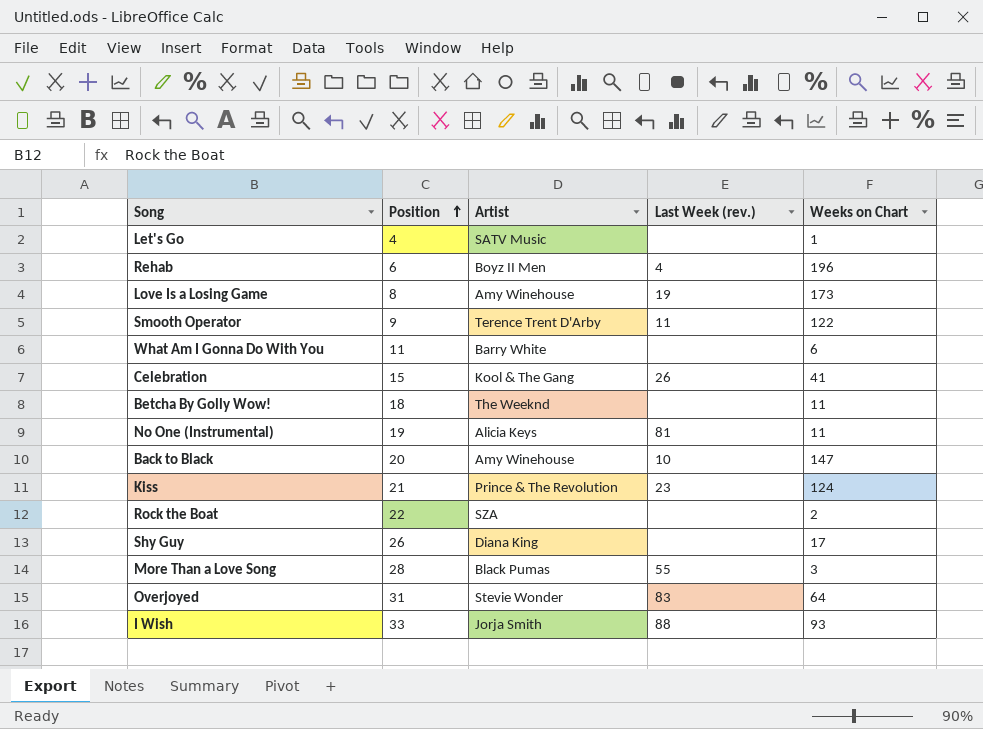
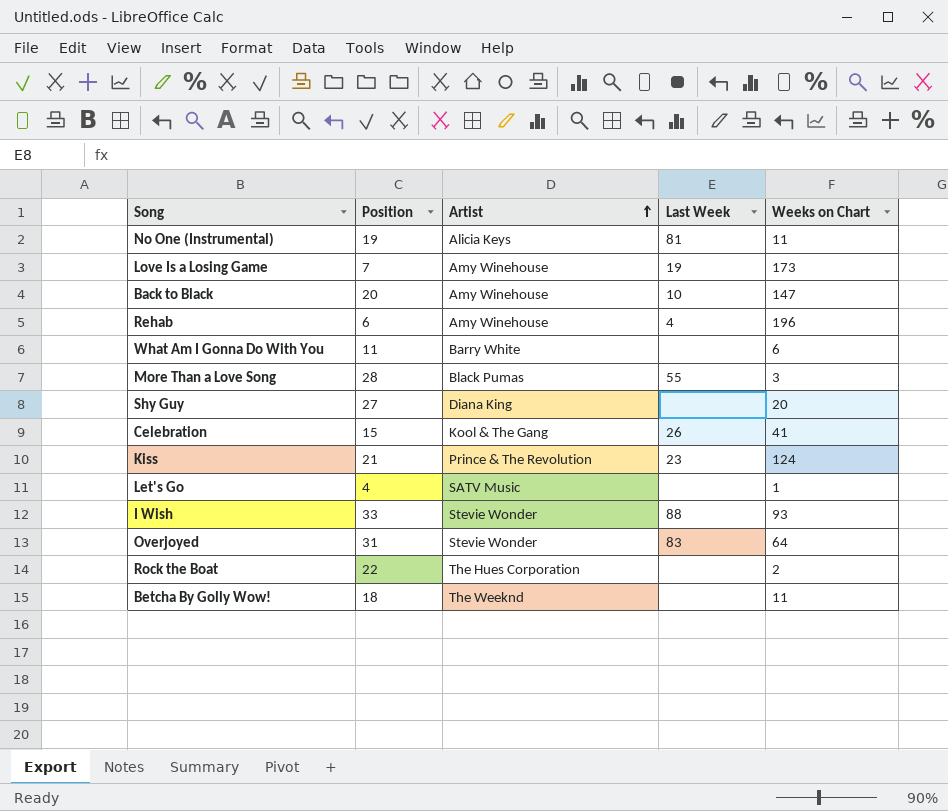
row order: Position ascending -> Artist ascending
column name: Last Week (rev.) -> Last Week
row Smooth Operator: 9 | Terence Trent D'Arby | 11 | 122 -> none
Love Is a Losing Game | Position: 8 -> 7
Rehab | Artist: Boyz II Men -> Amy Winehouse
Shy Guy | Position: 26 -> 27
Shy Guy | Weeks on Chart: 17 -> 20
I Wish | Artist: Jorja Smith -> Stevie Wonder
Rock the Boat | Artist: SZA -> The Hues Corporation

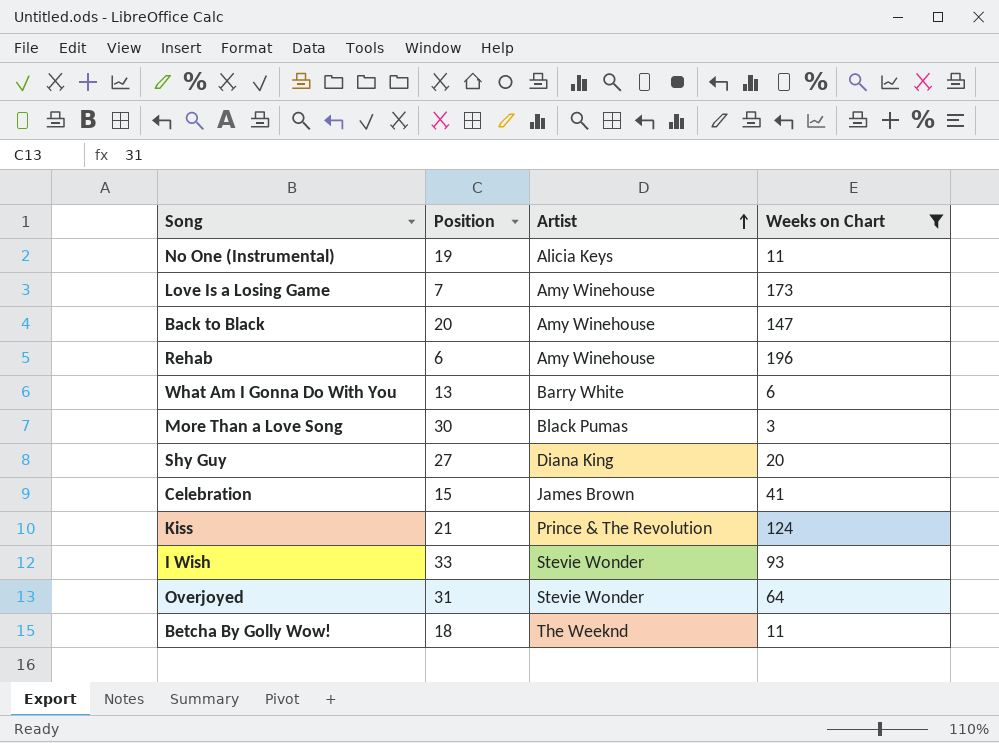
filter: none -> Weeks on Chart >= 3
column Last Week | position: 4 -> none
What Am I Gonna Do With You | Position: 11 -> 13
More Than a Love Song | Position: 28 -> 30
Celebration | Artist: Kool & The Gang -> James Brown

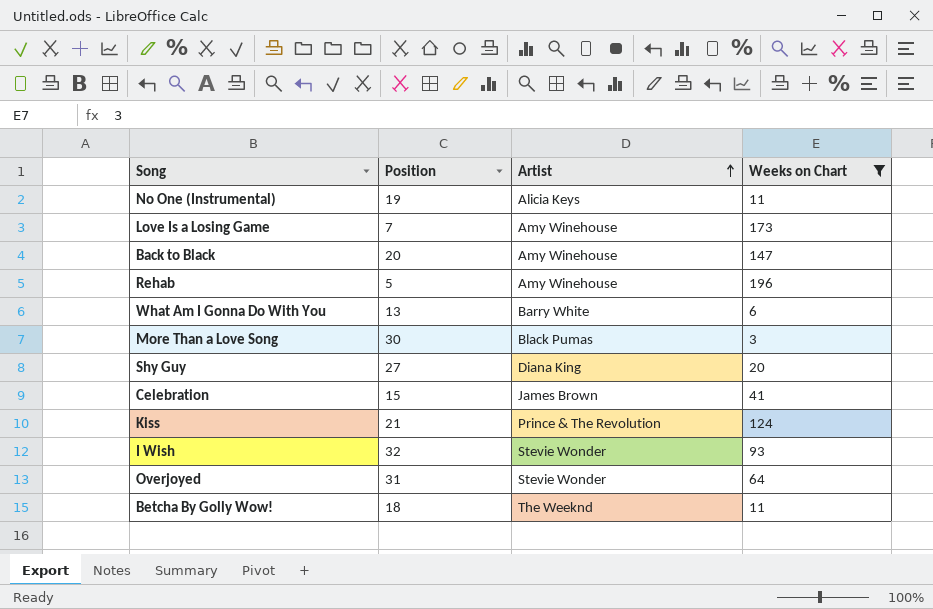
Rehab | Position: 6 -> 5
I Wish | Position: 33 -> 32

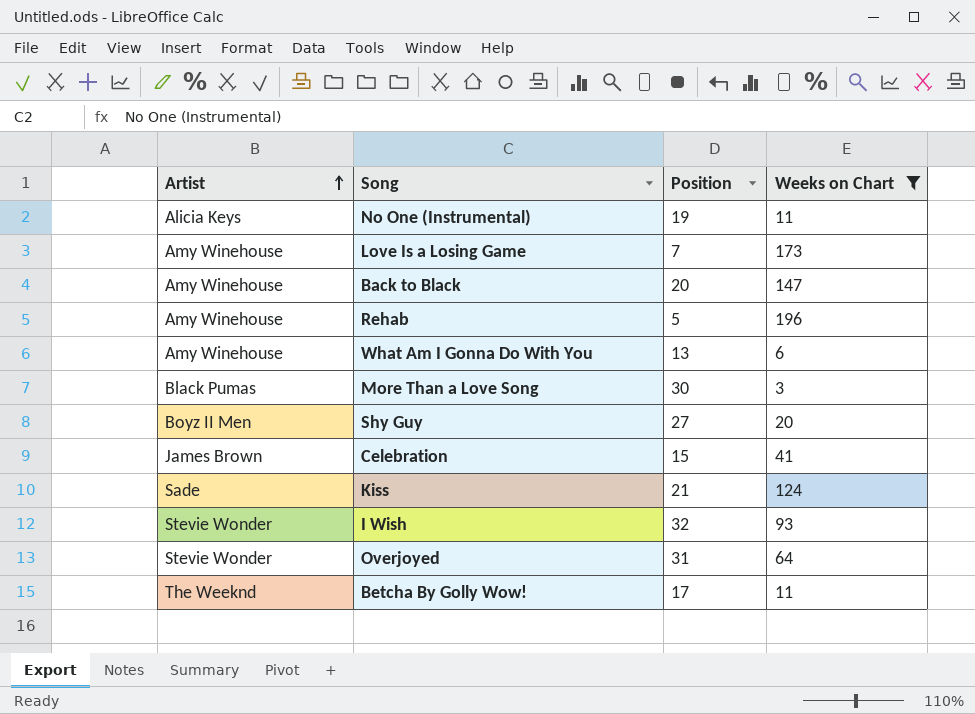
column Artist | position: 3 -> 1
What Am I Gonna Do With You | Artist: Barry White -> Amy Winehouse
Shy Guy | Artist: Diana King -> Boyz II Men
Kiss | Artist: Prince & The Revolution -> Sade
Betcha By Golly Wow! | Position: 18 -> 17

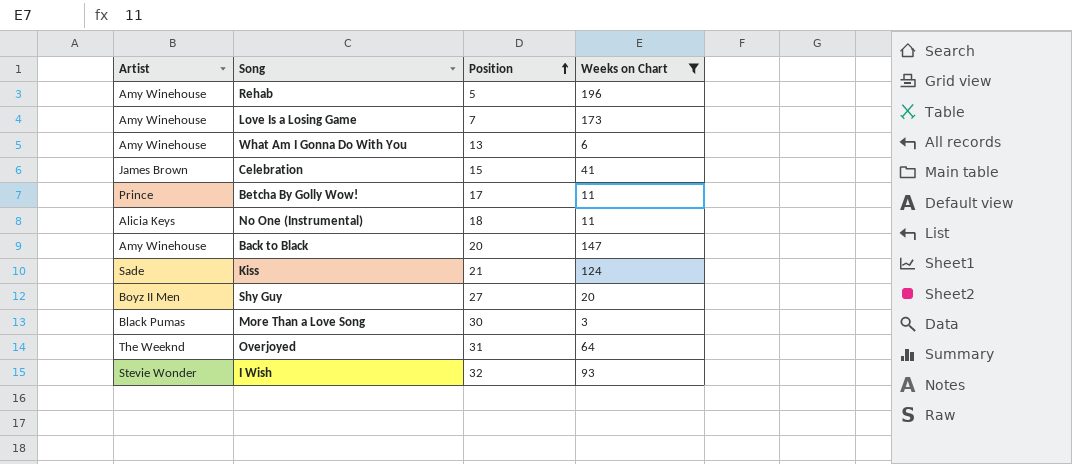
row order: Artist ascending -> Position ascending
Betcha By Golly Wow! | Artist: The Weeknd -> Prince
No One (Instrumental) | Position: 19 -> 18
Overjoyed | Artist: Stevie Wonder -> The Weeknd

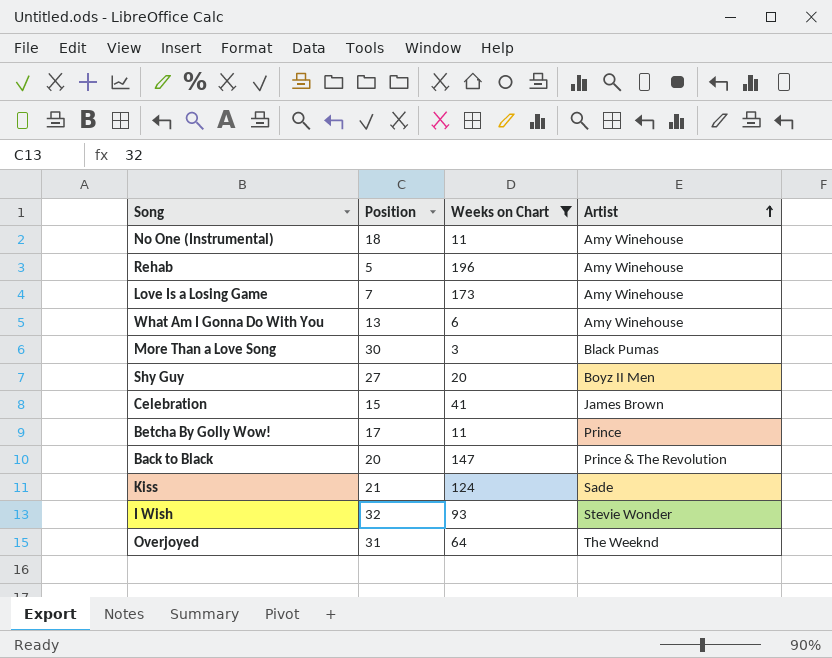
row order: Position ascending -> Artist ascending
column Artist | position: 1 -> 4
No One (Instrumental) | Artist: Alicia Keys -> Amy Winehouse
Back to Black | Artist: Amy Winehouse -> Prince & The Revolution

